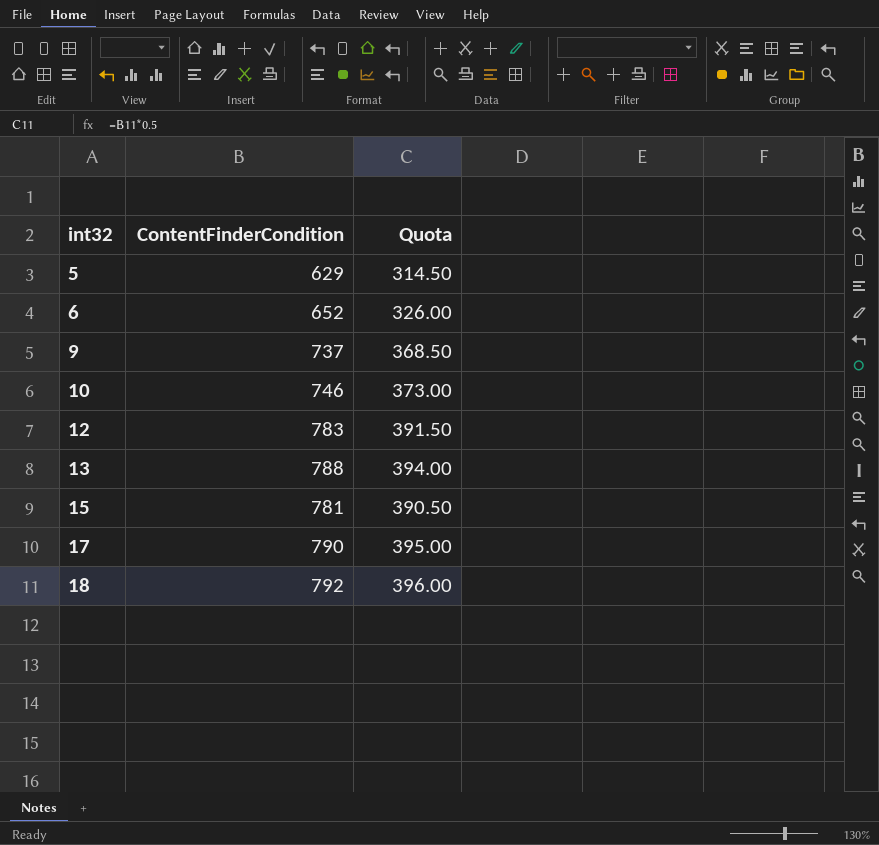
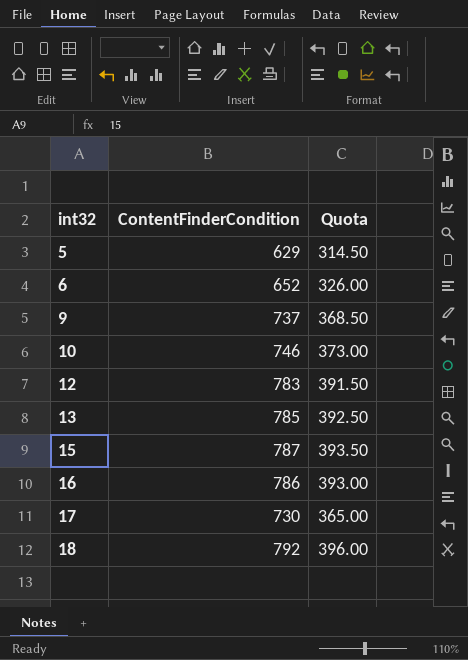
13 | ContentFinderCondition: 788 -> 785
13 | Quota: 394.00 -> 392.50
15 | ContentFinderCondition: 781 -> 787
15 | Quota: 390.50 -> 393.50
row 16: none -> 786 | 393.00
17 | ContentFinderCondition: 790 -> 730
17 | Quota: 395.00 -> 365.00

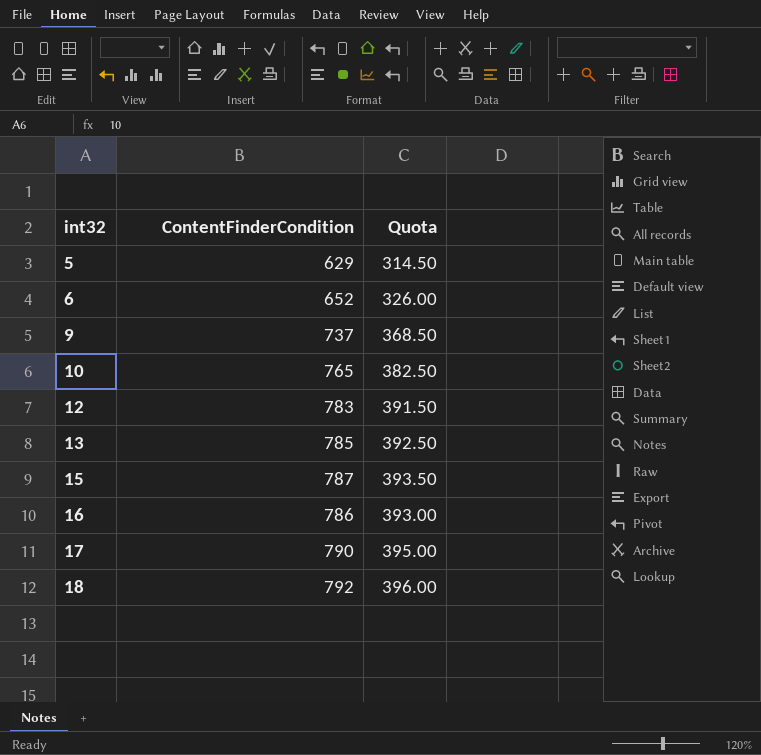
10 | ContentFinderCondition: 746 -> 765
10 | Quota: 373.00 -> 382.50
17 | ContentFinderCondition: 730 -> 790
17 | Quota: 365.00 -> 395.00

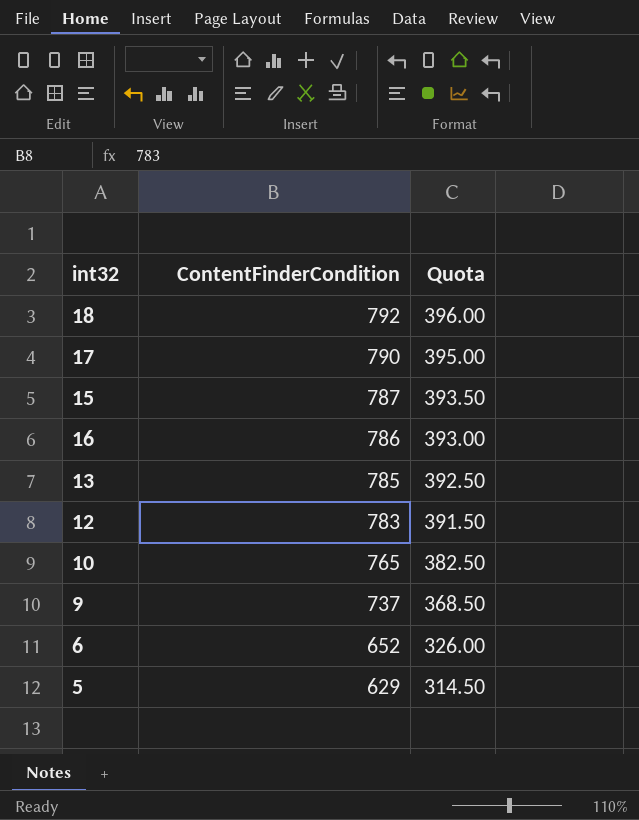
row order: int32 ascending -> ContentFinderCondition descending

